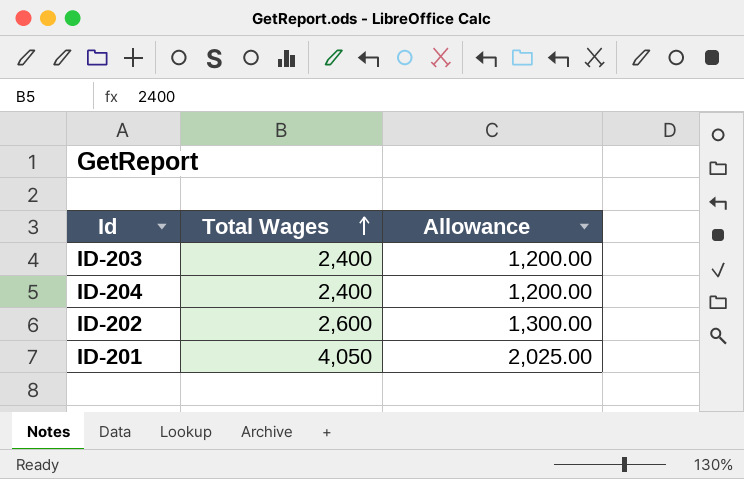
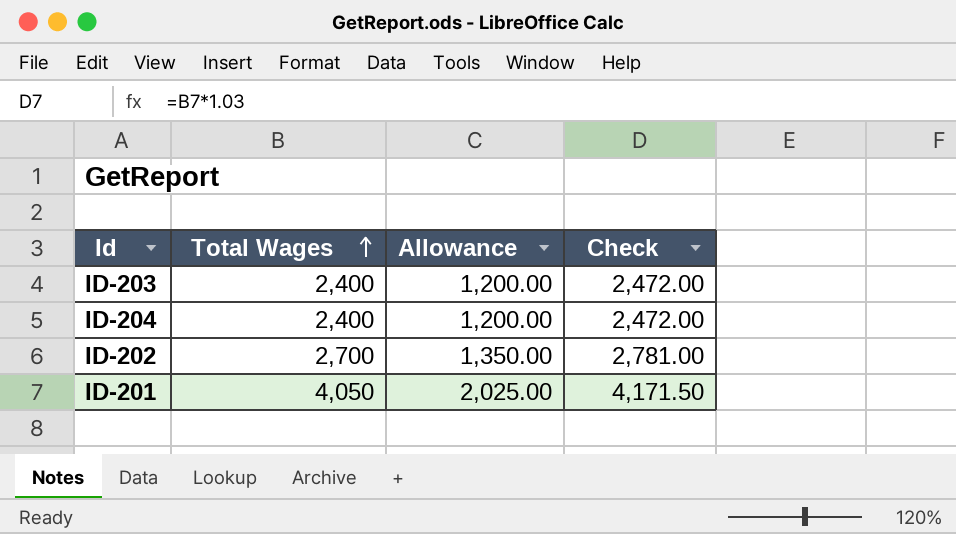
column Check | formula: none -> [Total Wages] * 1.03
ID-202 | Total Wages: 2,600 -> 2,700
ID-202 | Allowance: 1,300.00 -> 1,350.00

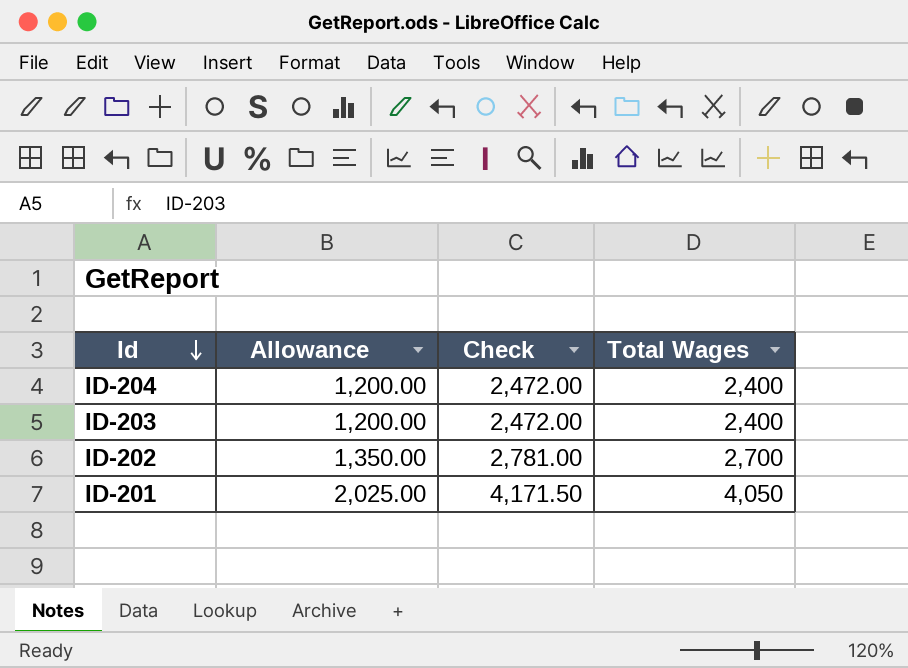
row order: Total Wages ascending -> Id descending
column Total Wages | position: 2 -> 4

